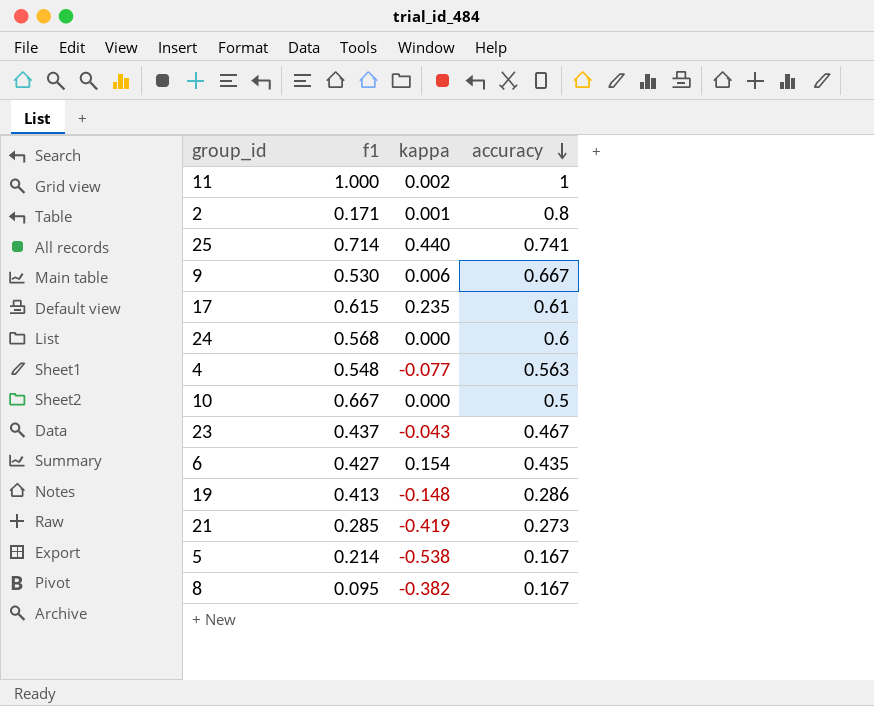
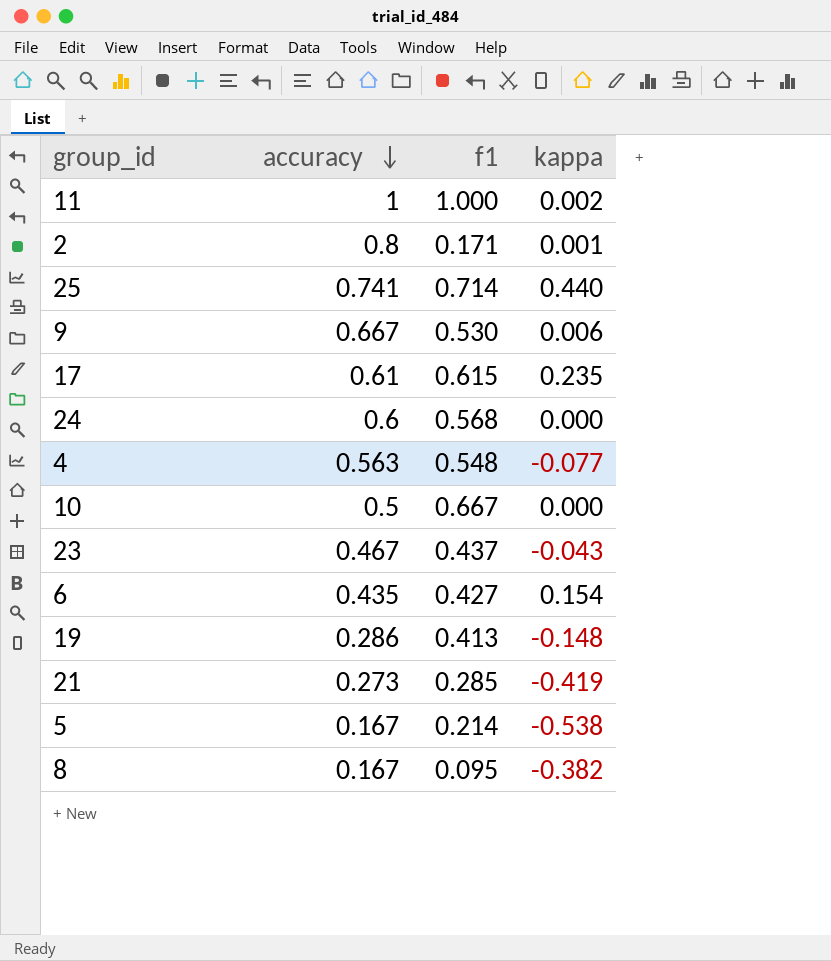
column accuracy | position: 4 -> 2

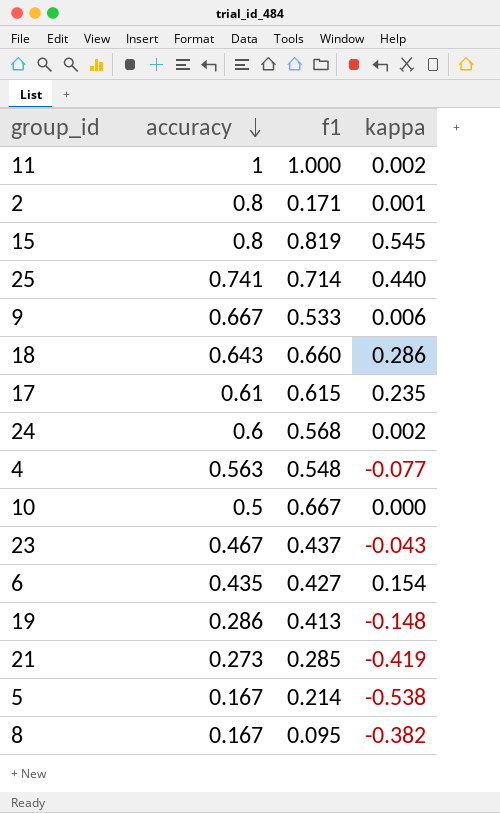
row 15: none -> 0.8 | 0.819 | 0.545
9 | f1: 0.530 -> 0.533
row 18: none -> 0.643 | 0.660 | 0.286
24 | kappa: 0.000 -> 0.002

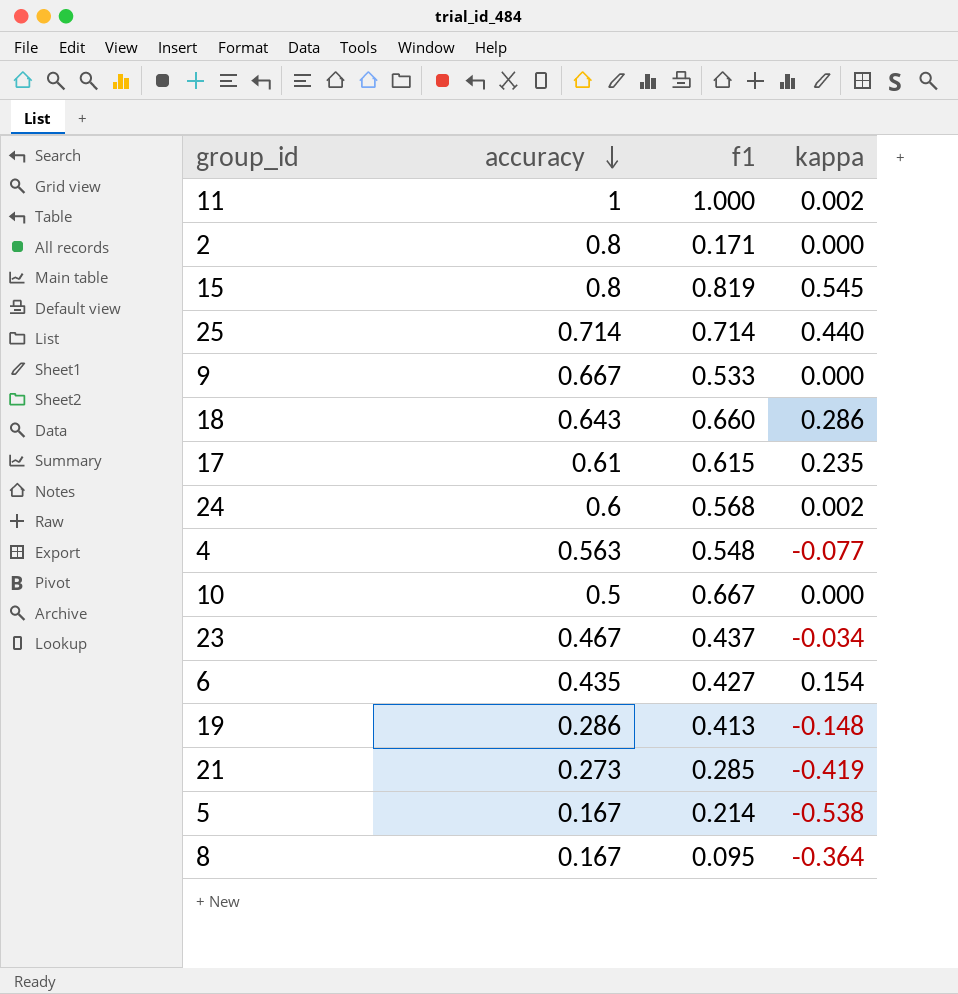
2 | kappa: 0.001 -> 0.000
25 | accuracy: 0.741 -> 0.714
9 | kappa: 0.006 -> 0.000
23 | kappa: -0.043 -> -0.034
8 | kappa: -0.382 -> -0.364

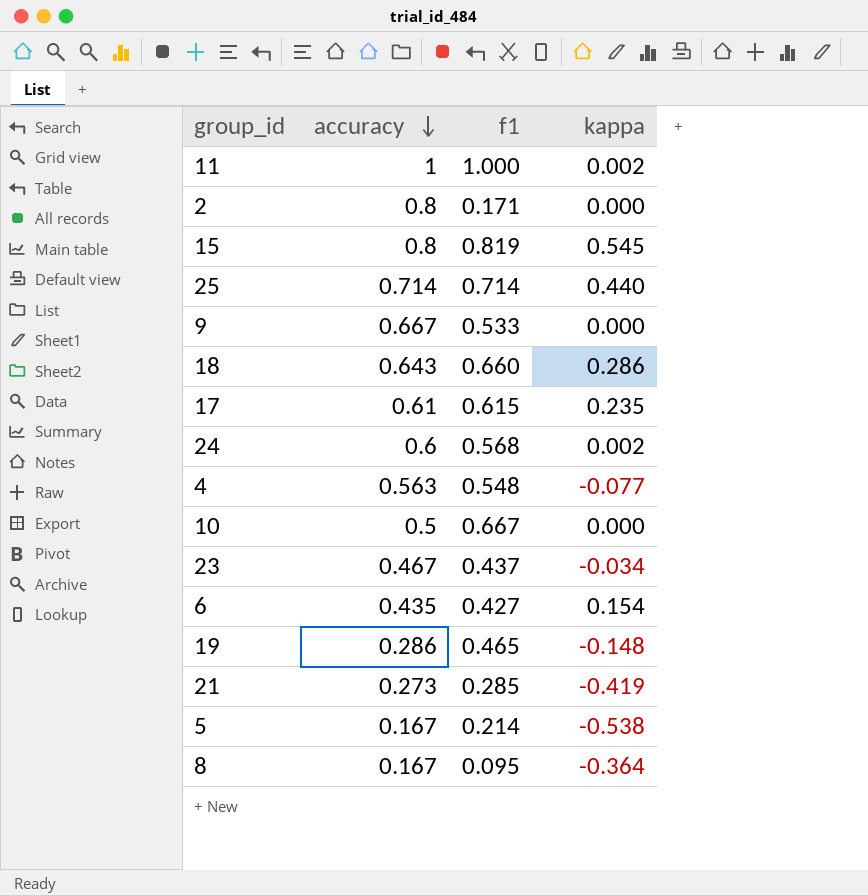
19 | f1: 0.413 -> 0.465

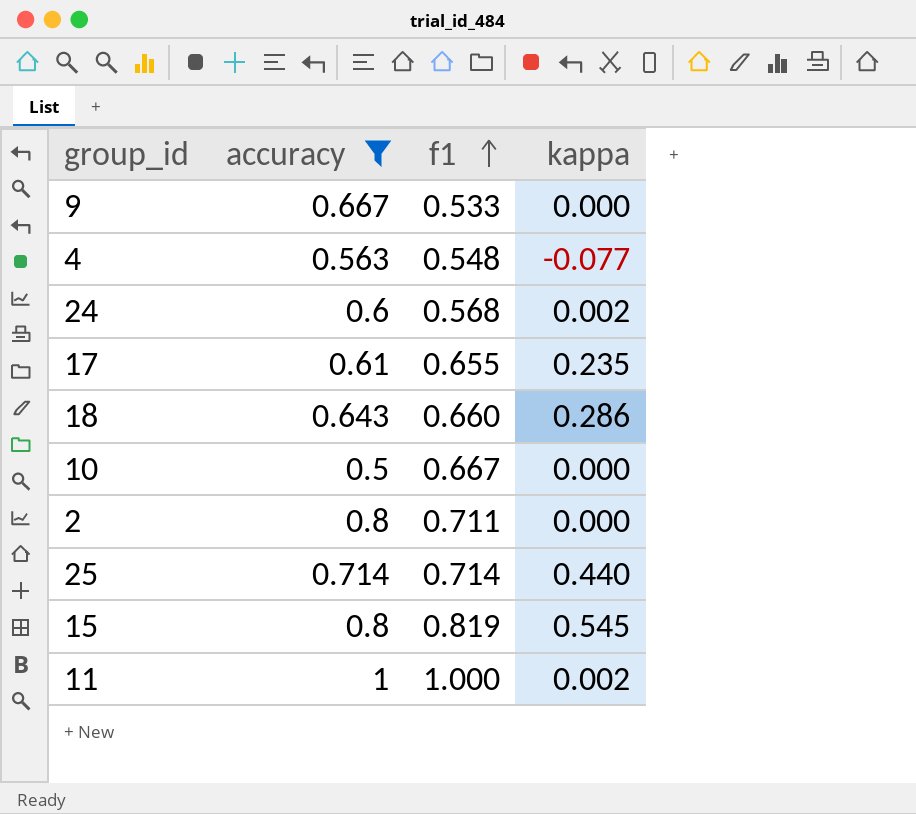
filter: none -> accuracy >= 0.5
row order: accuracy descending -> f1 ascending
17 | f1: 0.615 -> 0.655
2 | f1: 0.171 -> 0.711

